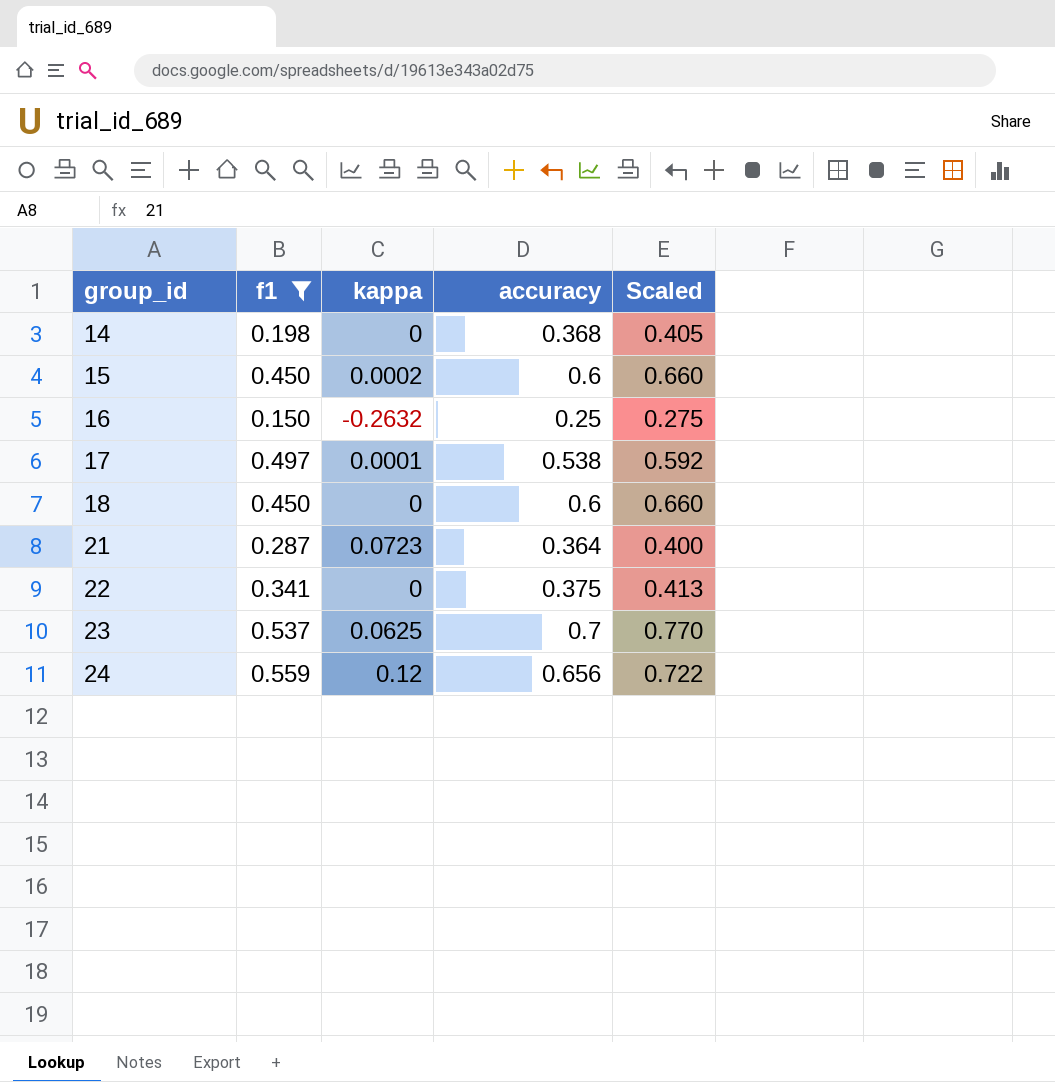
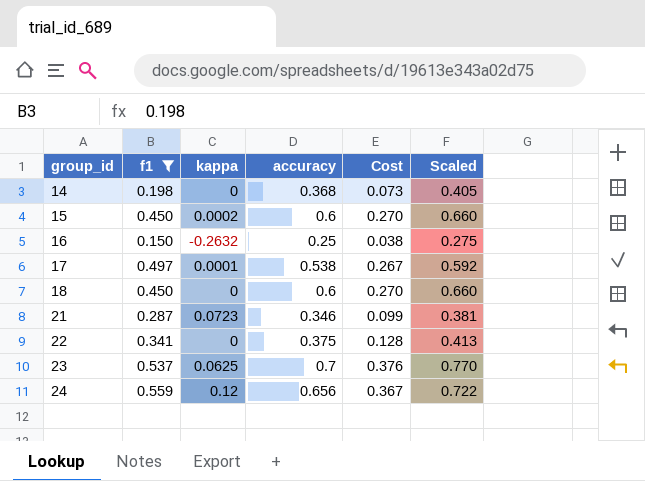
column Cost | formula: none -> [f1] * [accuracy]
21 | accuracy: 0.364 -> 0.346
21 | Scaled: 0.400 -> 0.381

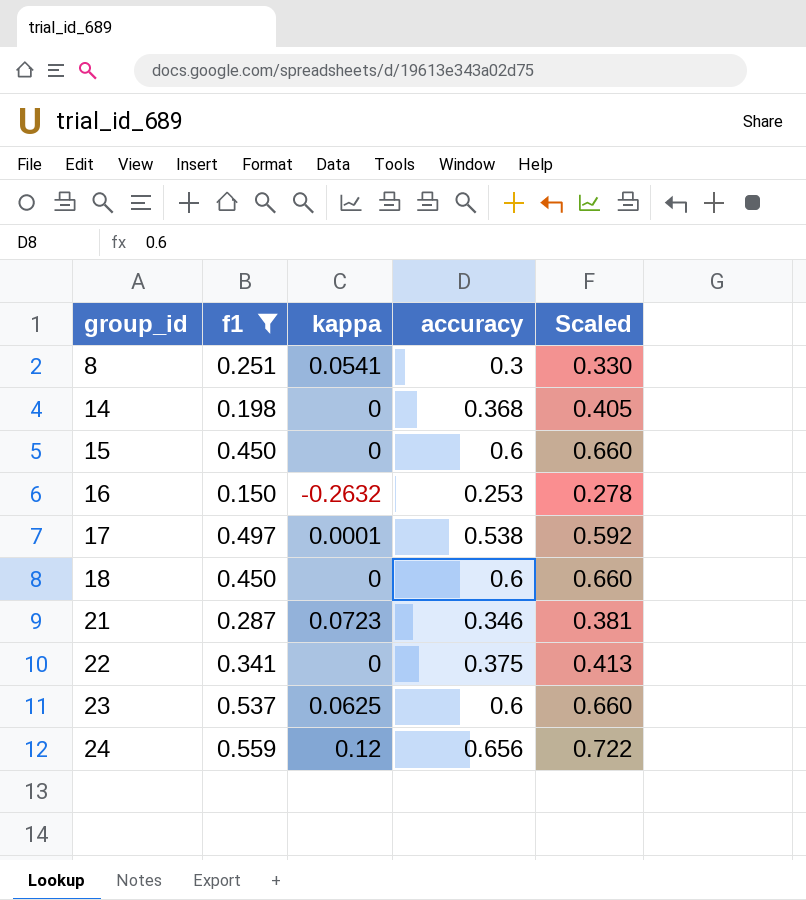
column Cost | formula: [f1] * [accuracy] -> none
row 8: none -> 0.251 | 0.0541 | 0.3 | 0.330
15 | kappa: 0.0002 -> 0
16 | accuracy: 0.25 -> 0.253
16 | Scaled: 0.275 -> 0.278
23 | accuracy: 0.7 -> 0.6
23 | Scaled: 0.770 -> 0.660

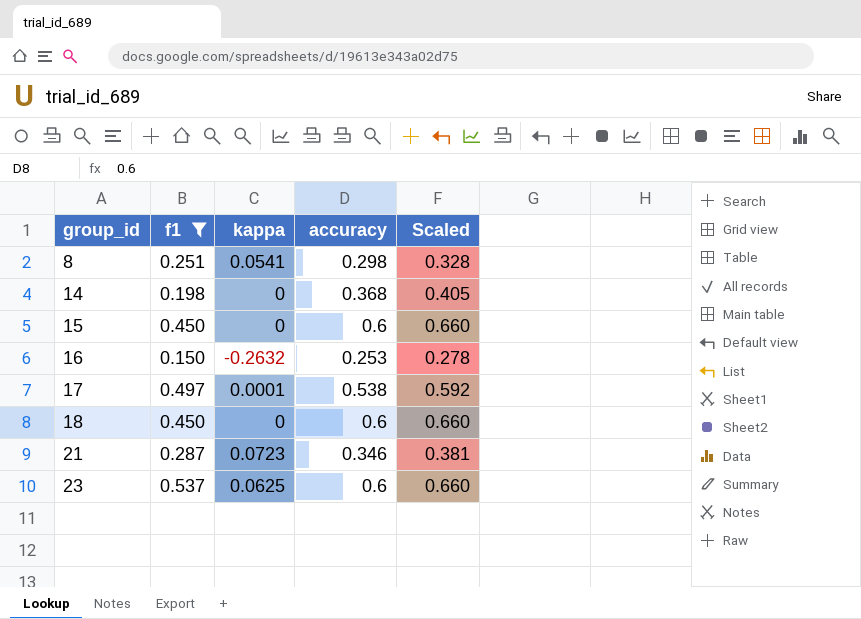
row 22: 0.341 | 0 | 0.375 | 0.413 -> none
row 24: 0.559 | 0.12 | 0.656 | 0.722 -> none
8 | accuracy: 0.3 -> 0.298
8 | Scaled: 0.330 -> 0.328

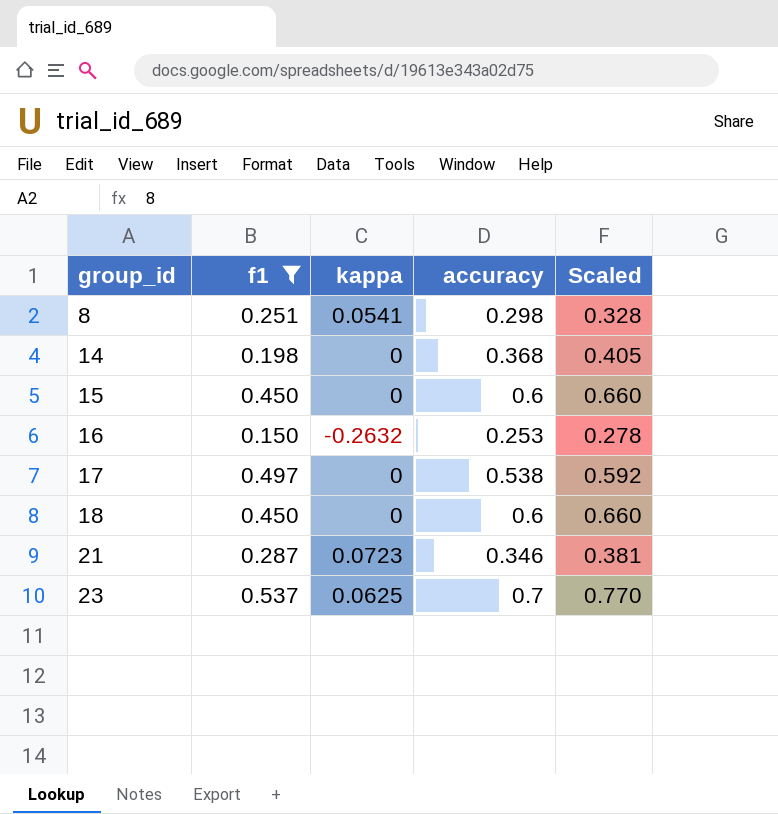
17 | kappa: 0.0001 -> 0
23 | accuracy: 0.6 -> 0.7
23 | Scaled: 0.660 -> 0.770

